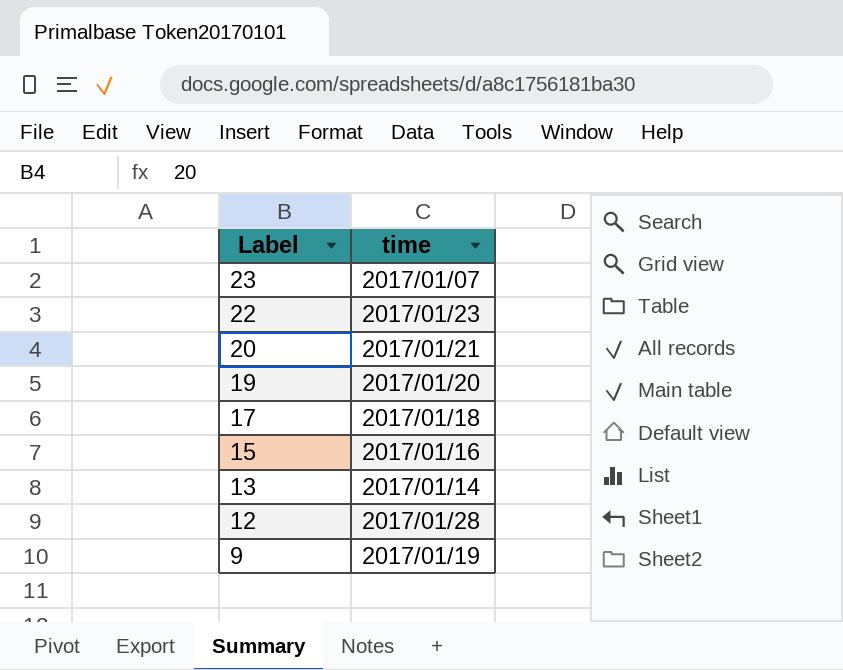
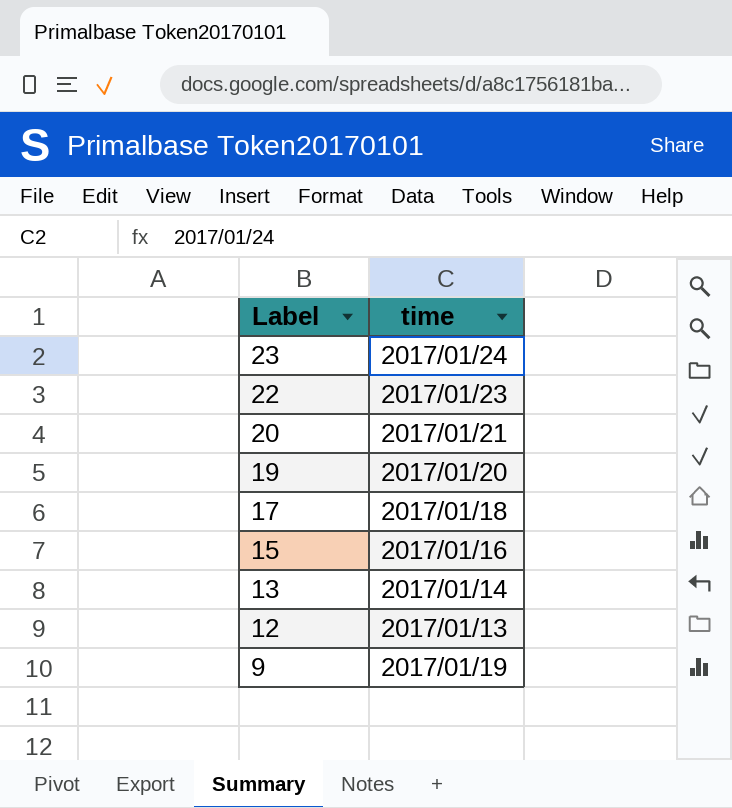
23 | time: 2017/01/07 -> 2017/01/24
12 | time: 2017/01/28 -> 2017/01/13

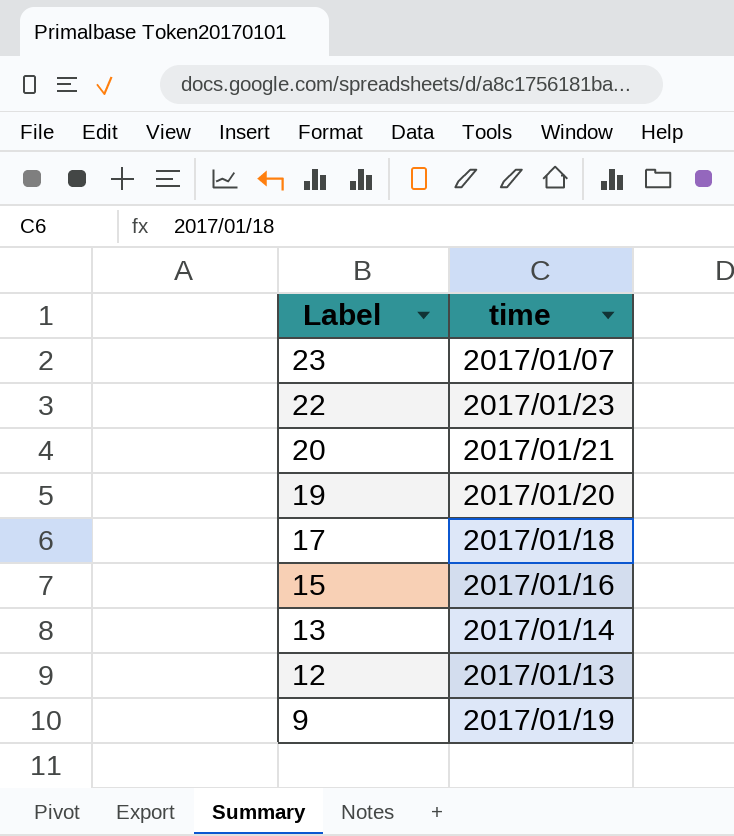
23 | time: 2017/01/24 -> 2017/01/07

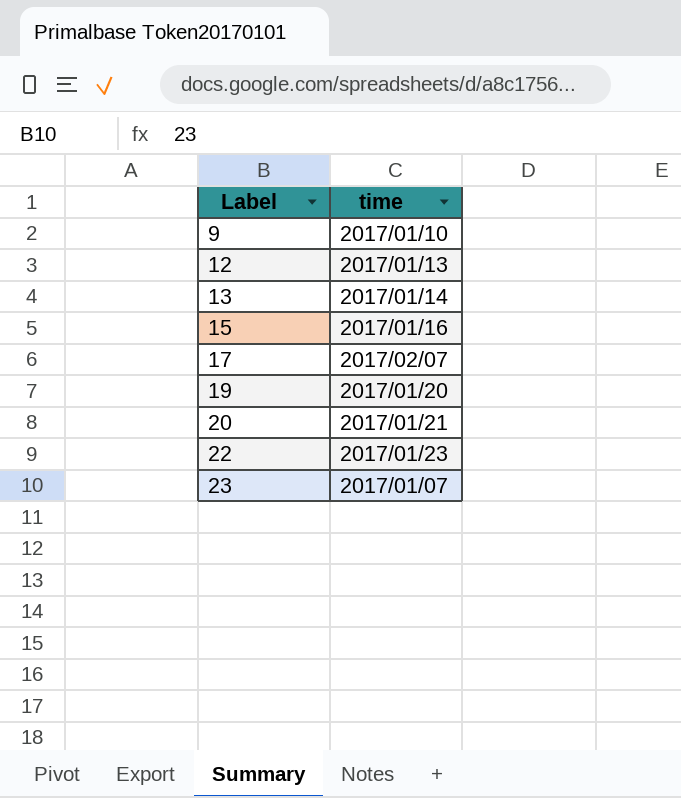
row order: Label descending -> Label ascending
9 | time: 2017/01/19 -> 2017/01/10
17 | time: 2017/01/18 -> 2017/02/07

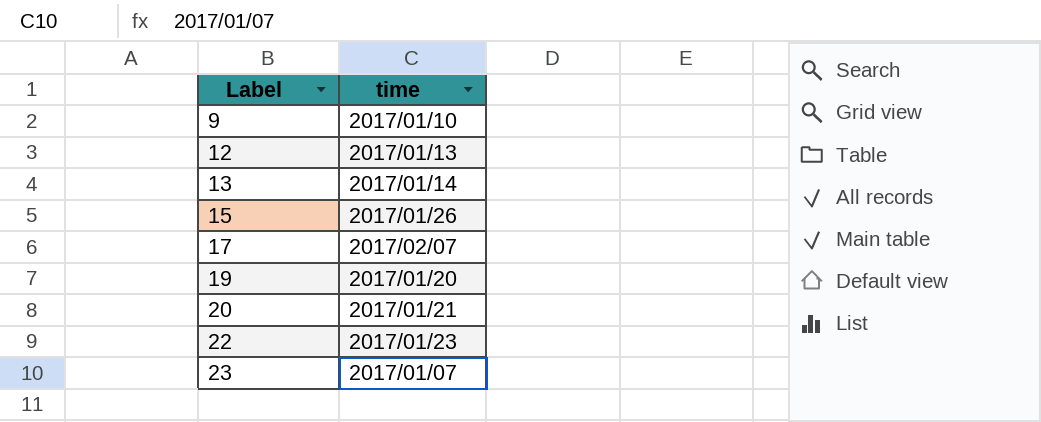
15 | time: 2017/01/16 -> 2017/01/26

